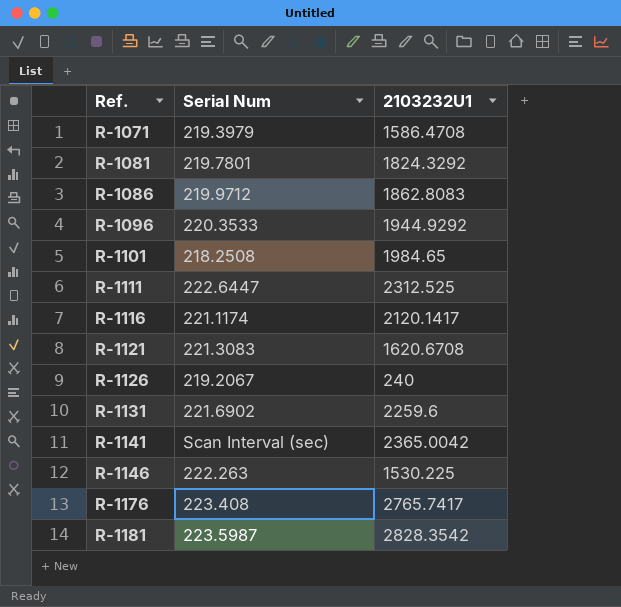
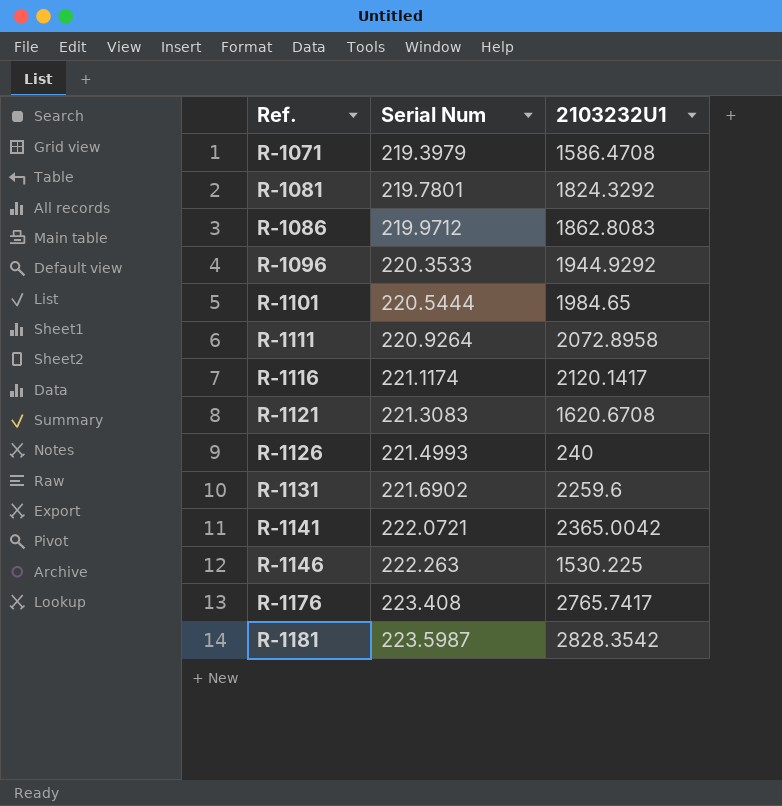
R-1101 | Serial Num: 218.2508 -> 220.5444
R-1111 | Serial Num: 222.6447 -> 220.9264
R-1111 | 2103232U1: 2312.525 -> 2072.8958
R-1126 | Serial Num: 219.2067 -> 221.4993
R-1141 | Serial Num: Scan Interval (sec) -> 222.0721

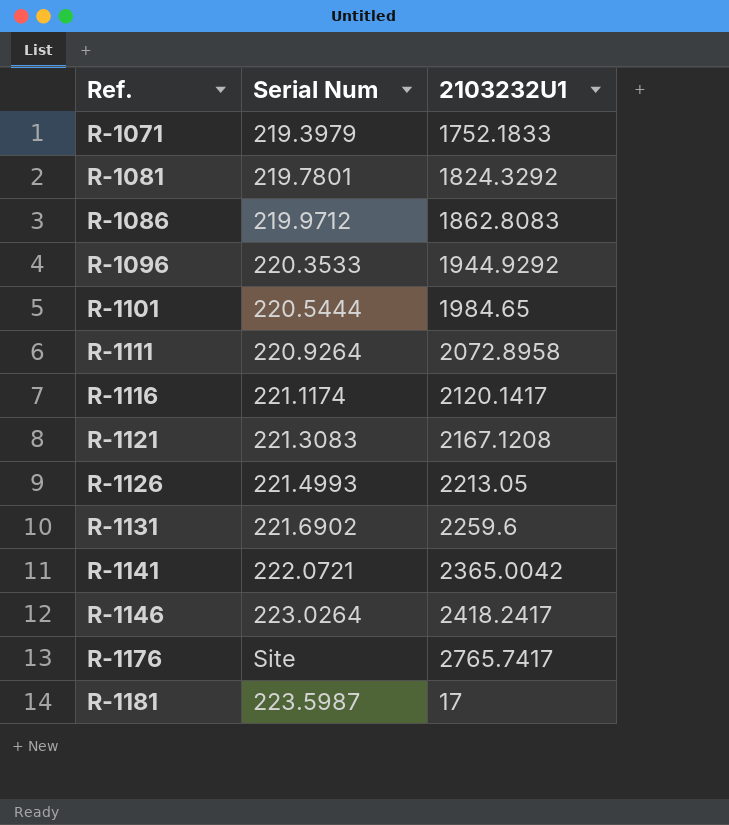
R-1071 | 2103232U1: 1586.4708 -> 1752.1833
R-1121 | 2103232U1: 1620.6708 -> 2167.1208
R-1126 | 2103232U1: 240 -> 2213.05
R-1146 | Serial Num: 222.263 -> 223.0264
R-1146 | 2103232U1: 1530.225 -> 2418.2417
R-1176 | Serial Num: 223.408 -> Site
R-1181 | 2103232U1: 2828.3542 -> 17

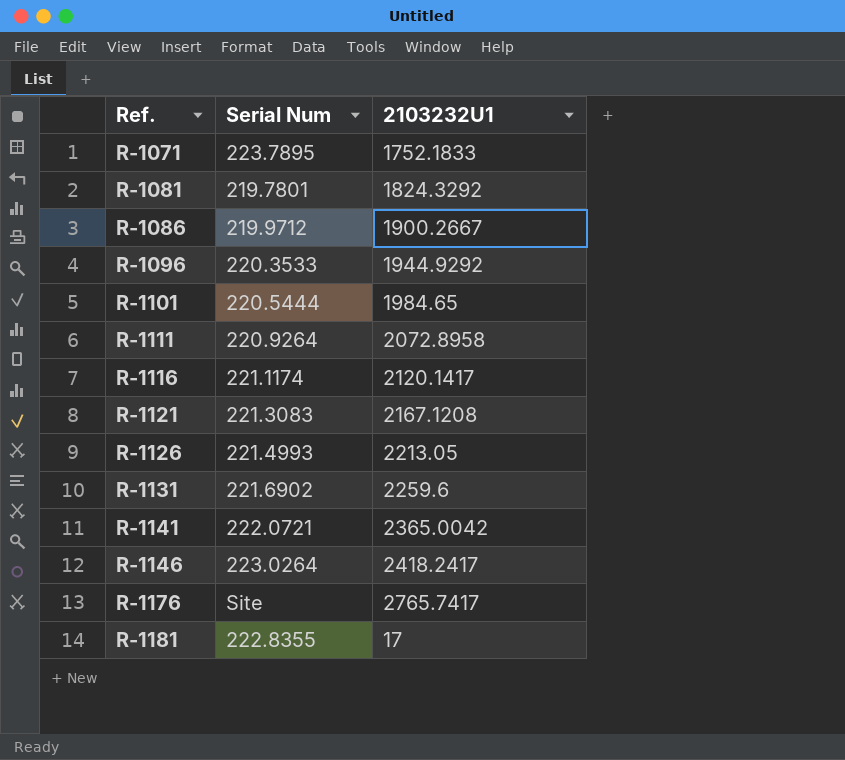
R-1071 | Serial Num: 219.3979 -> 223.7895
R-1086 | 2103232U1: 1862.8083 -> 1900.2667
R-1181 | Serial Num: 223.5987 -> 222.8355

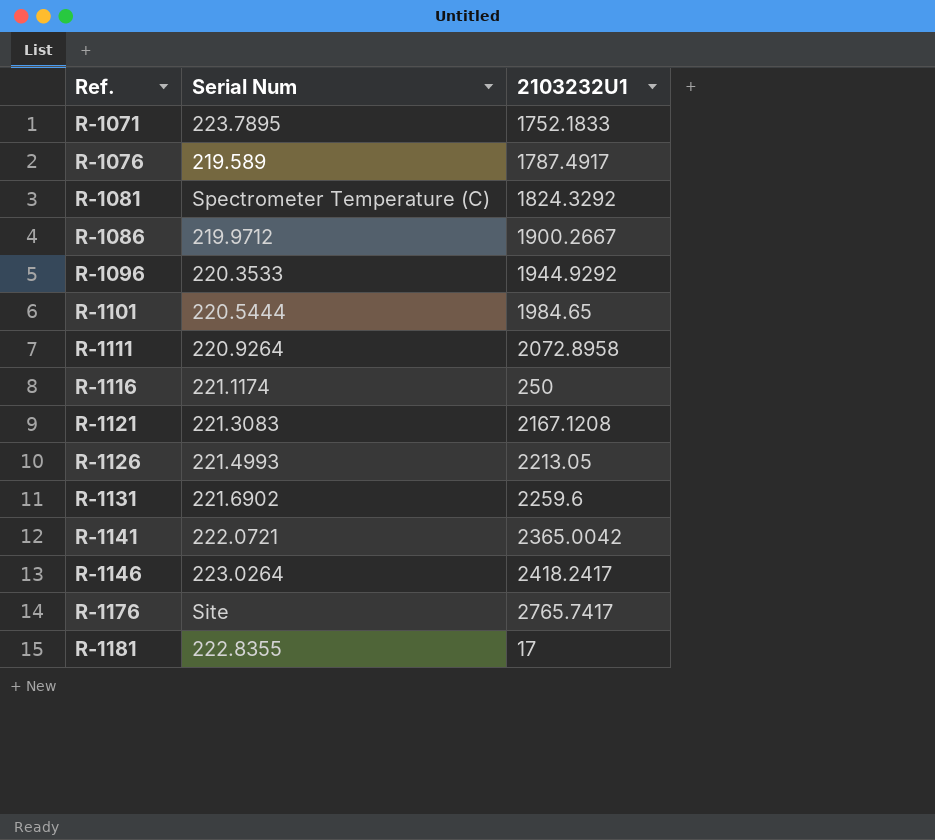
row R-1076: none -> 219.589 | 1787.4917
R-1081 | Serial Num: 219.7801 -> Spectrometer Temperature (C)
R-1116 | 2103232U1: 2120.1417 -> 250

